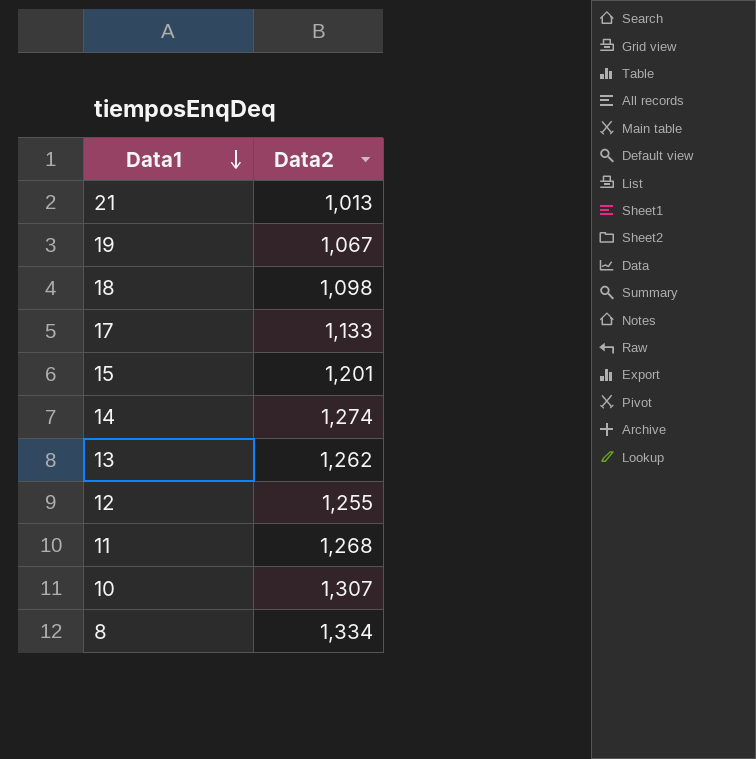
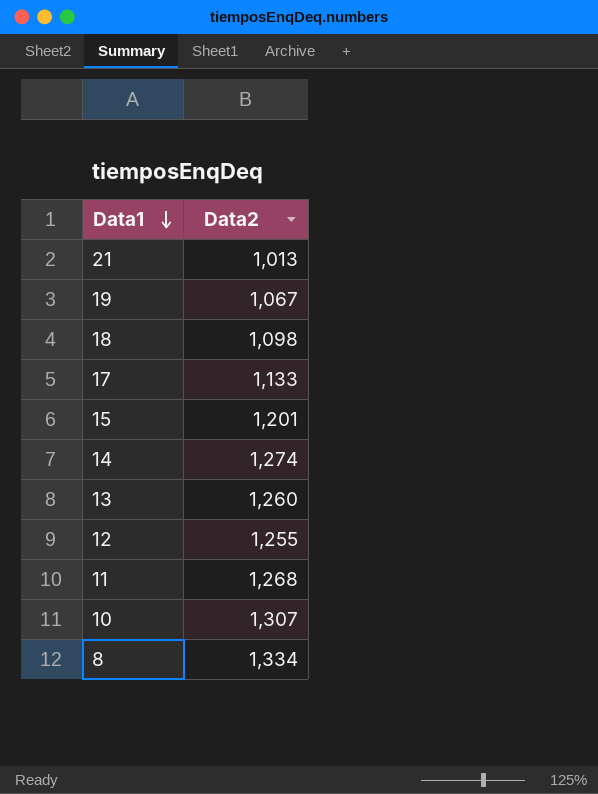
13 | Data2: 1,262 -> 1,260

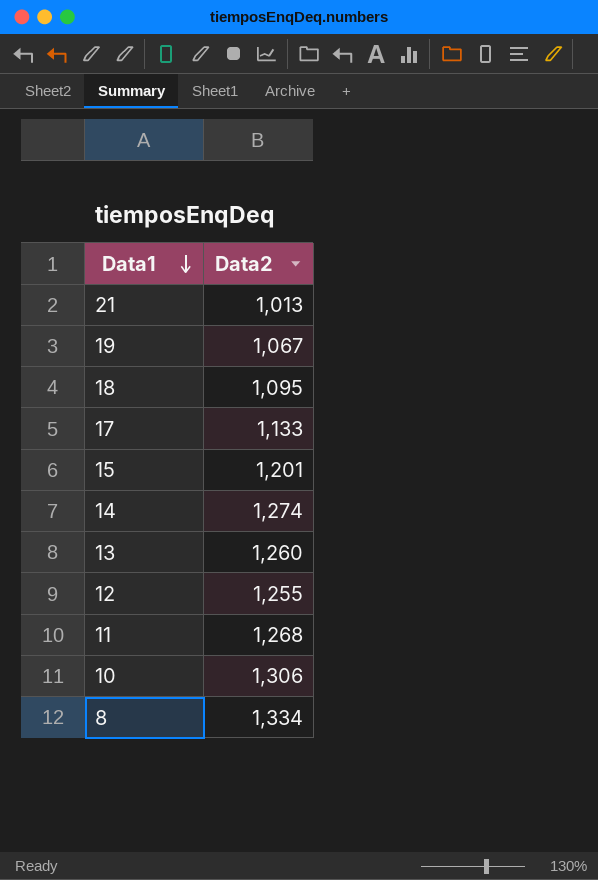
18 | Data2: 1,098 -> 1,095
10 | Data2: 1,307 -> 1,306

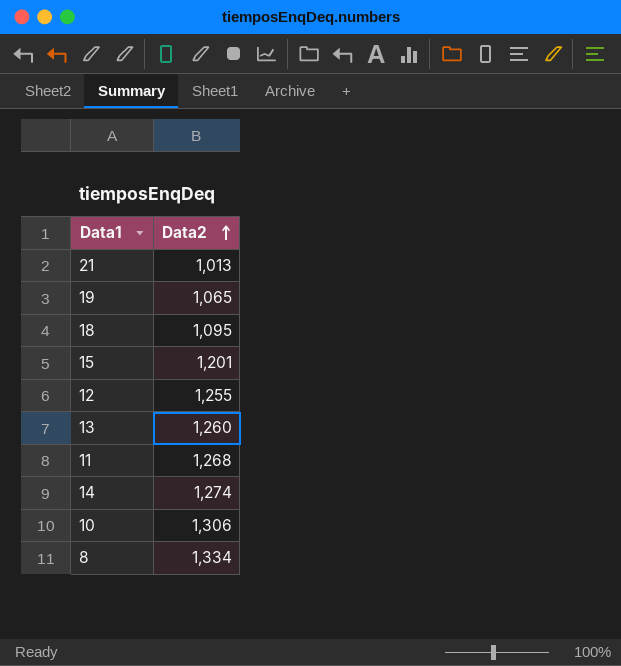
row order: Data1 descending -> Data2 ascending
row 17: 1,133 -> none
19 | Data2: 1,067 -> 1,065

